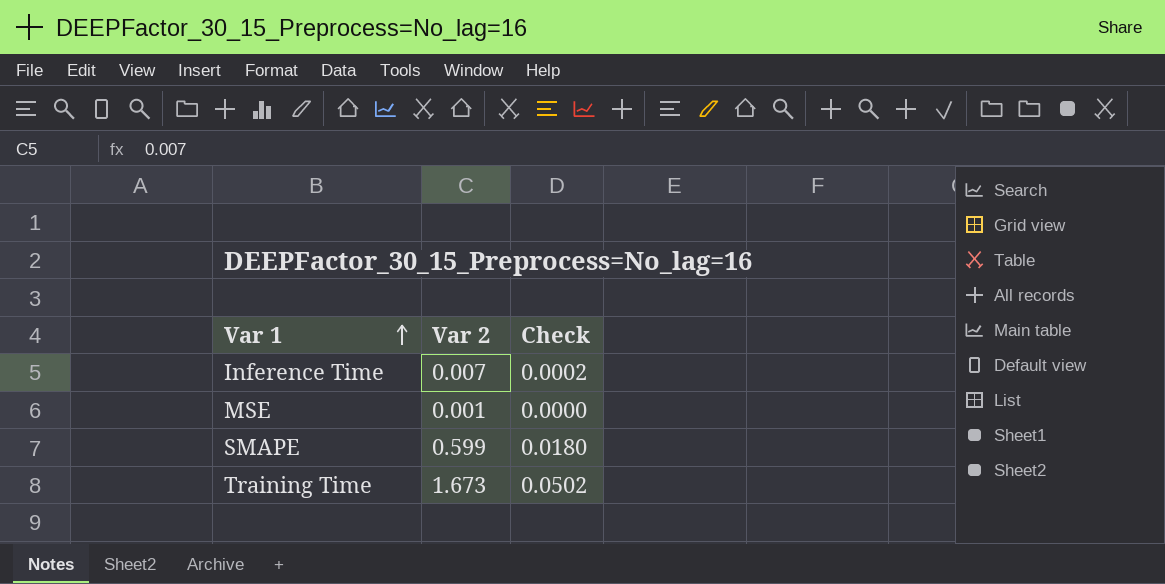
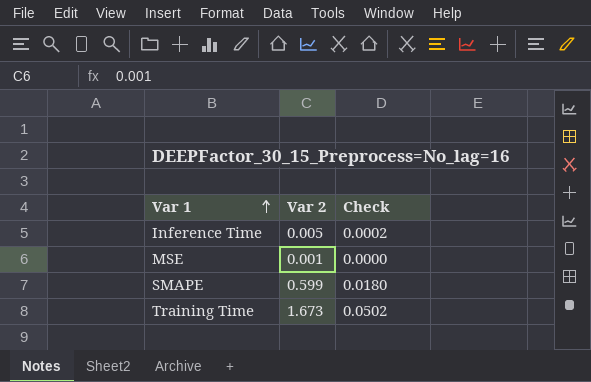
Inference Time | Var 2: 0.007 -> 0.005

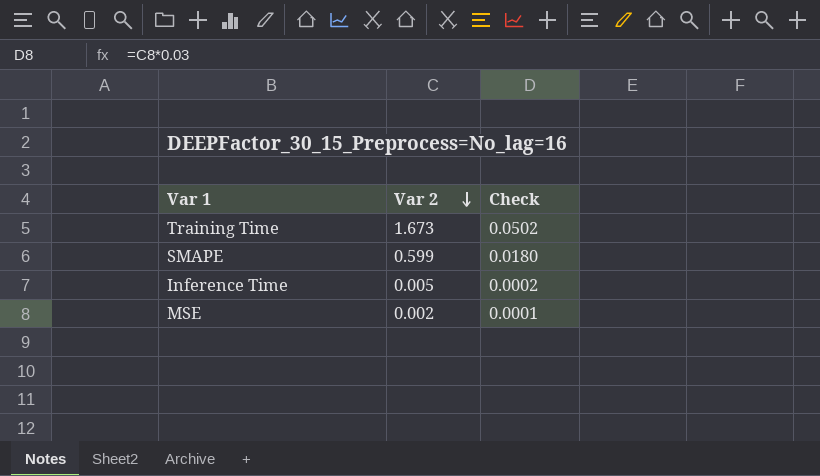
row order: Var 1 ascending -> Var 2 descending
MSE | Var 2: 0.001 -> 0.002
MSE | Check: 0.0000 -> 0.0001

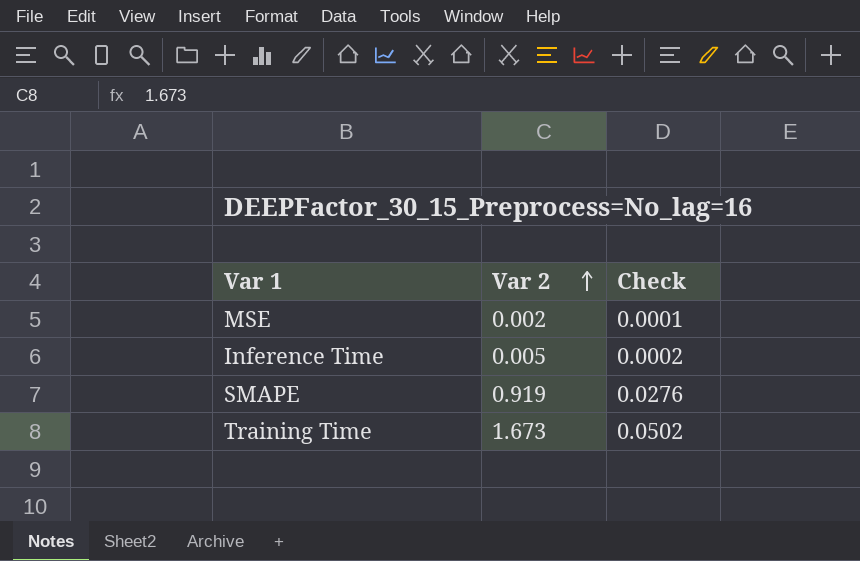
row order: Var 2 descending -> Var 2 ascending
SMAPE | Var 2: 0.599 -> 0.919
SMAPE | Check: 0.0180 -> 0.0276

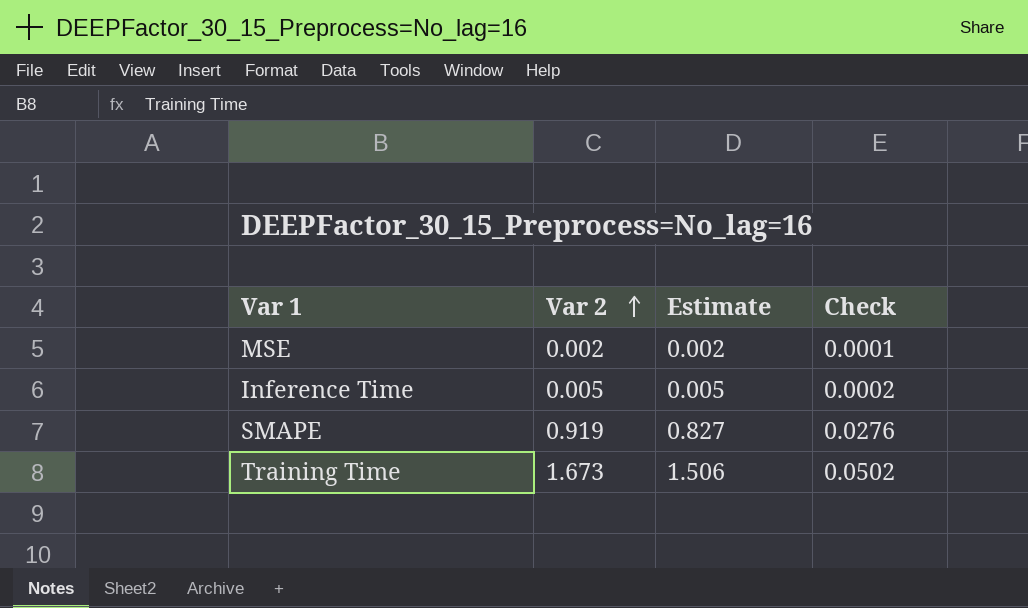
column Estimate | formula: none -> [Var 2] * 0.9

